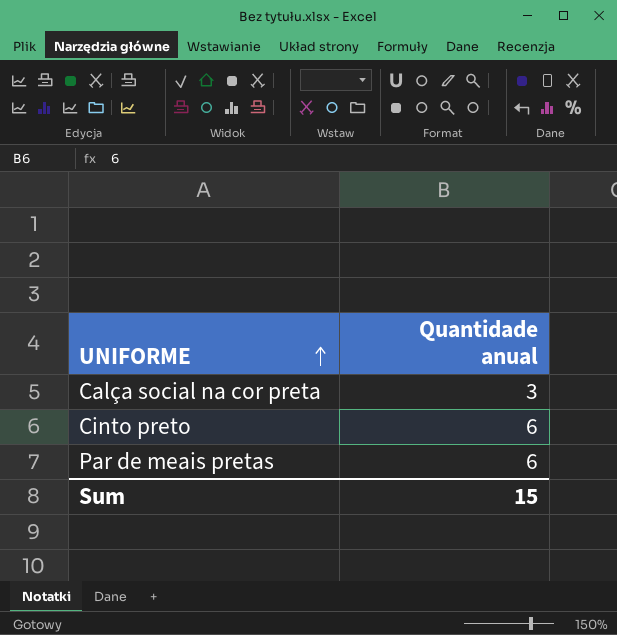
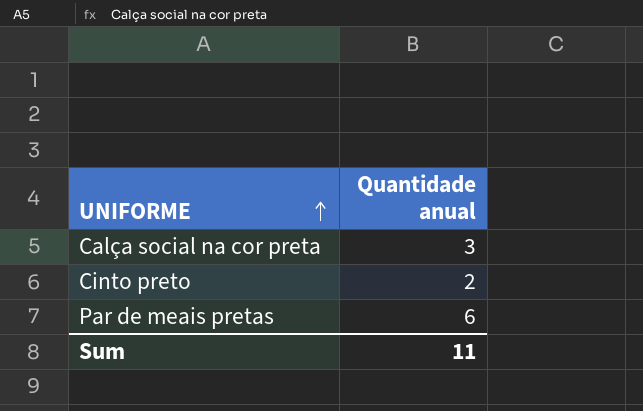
Cinto preto | Quantidade anual: 6 -> 2
Sum | Quantidade anual: 15 -> 11

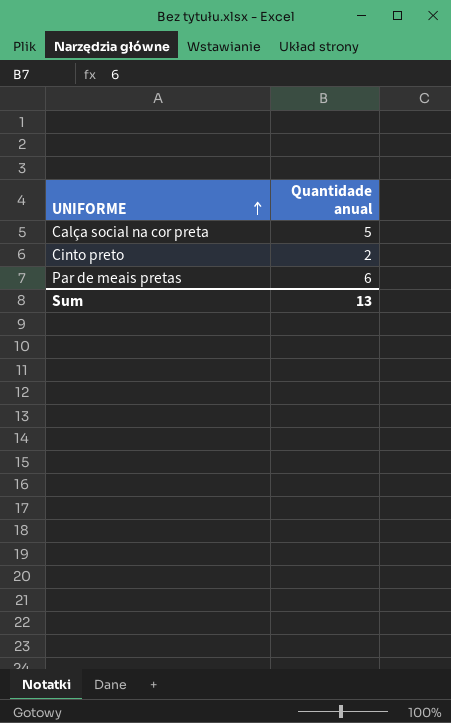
Calça social na cor preta | Quantidade anual: 3 -> 5
Sum | Quantidade anual: 11 -> 13

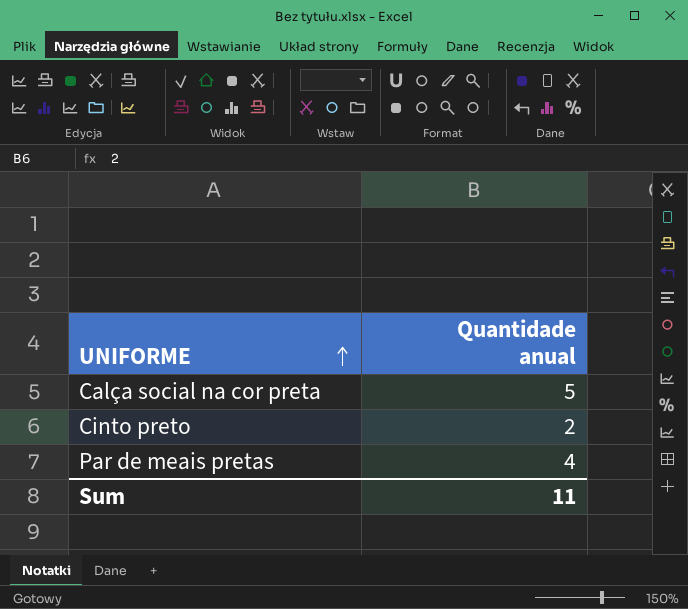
Par de meais pretas | Quantidade anual: 6 -> 4
Sum | Quantidade anual: 13 -> 11

